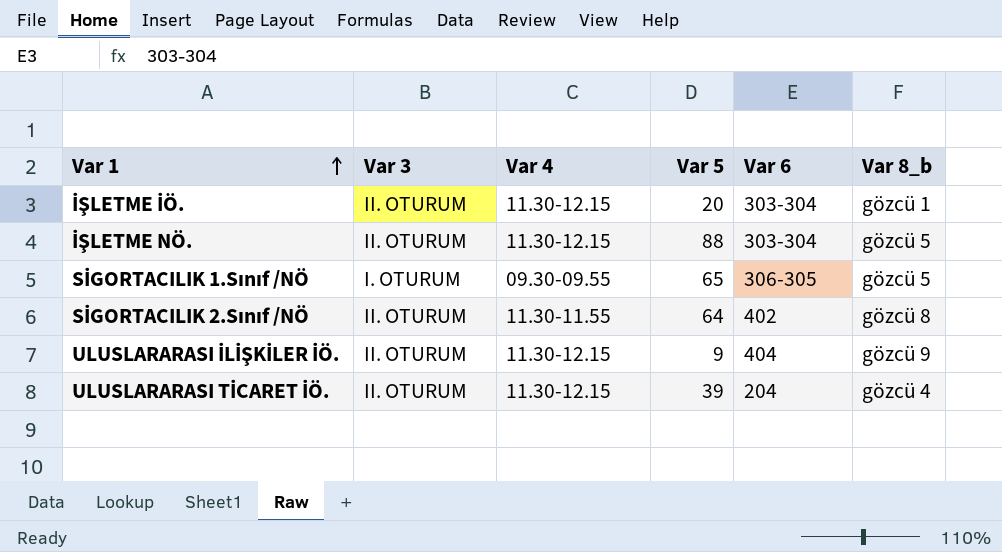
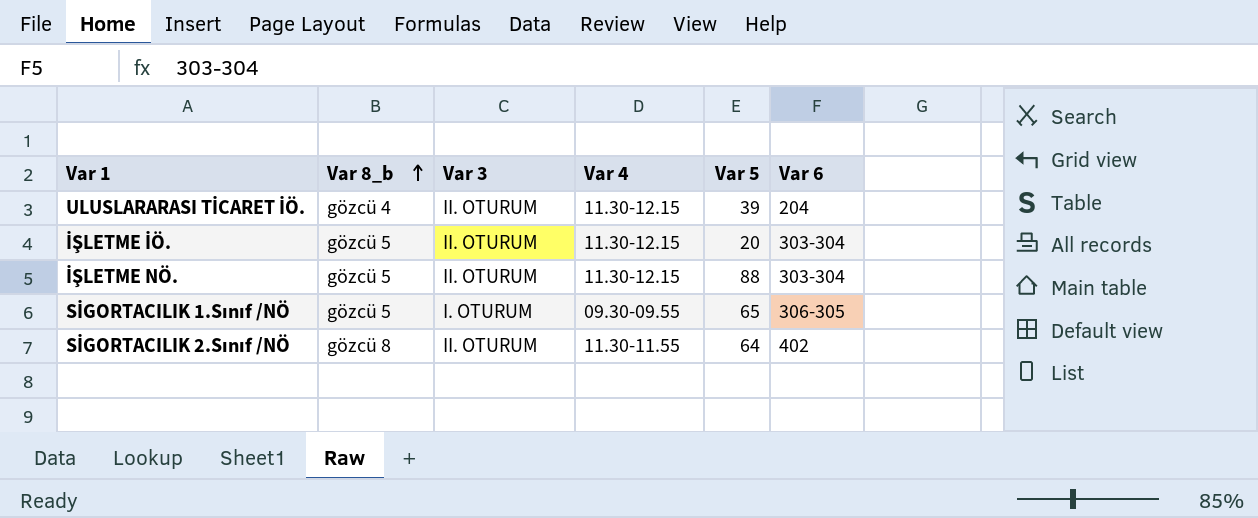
row order: Var 1 ascending -> Var 8_b ascending
column Var 8_b | position: 6 -> 2
row ULUSLARARASI İLİŞKİLER İÖ.: II. OTURUM | 11.30-12.15 | 9 | 404 | gözcü 9 -> none
İŞLETME İÖ. | Var 8_b: gözcü 1 -> gözcü 5

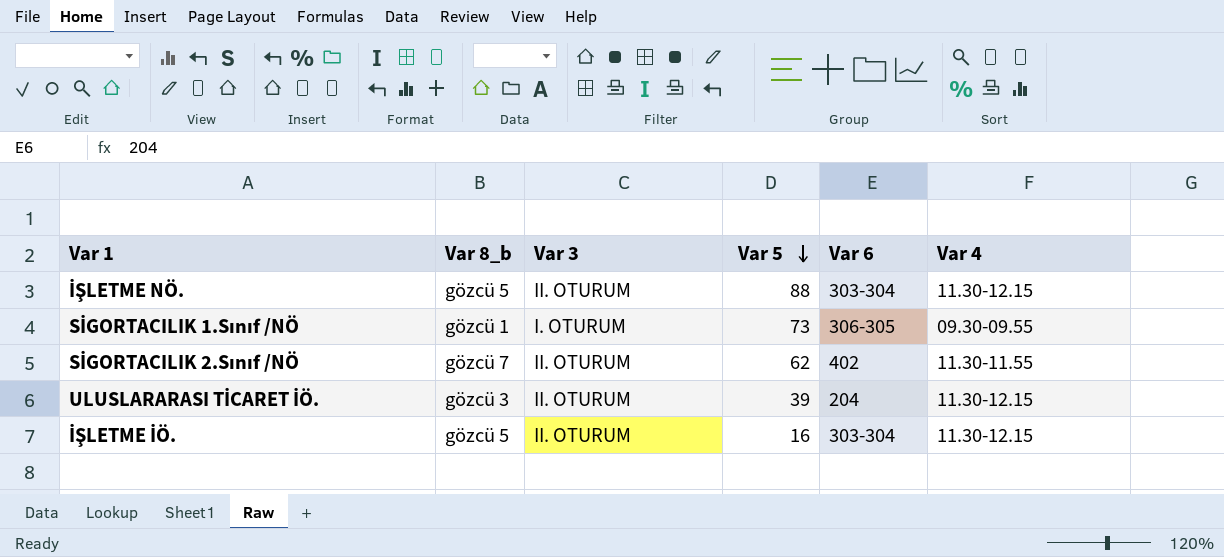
row order: Var 8_b ascending -> Var 5 descending
column Var 4 | position: 4 -> 6
SİGORTACILIK 1.Sınıf /NÖ | Var 8_b: gözcü 5 -> gözcü 1
SİGORTACILIK 1.Sınıf /NÖ | Var 5: 65 -> 73
SİGORTACILIK 2.Sınıf /NÖ | Var 8_b: gözcü 8 -> gözcü 7
SİGORTACILIK 2.Sınıf /NÖ | Var 5: 64 -> 62
ULUSLARARASI TİCARET İÖ. | Var 8_b: gözcü 4 -> gözcü 3
İŞLETME İÖ. | Var 5: 20 -> 16

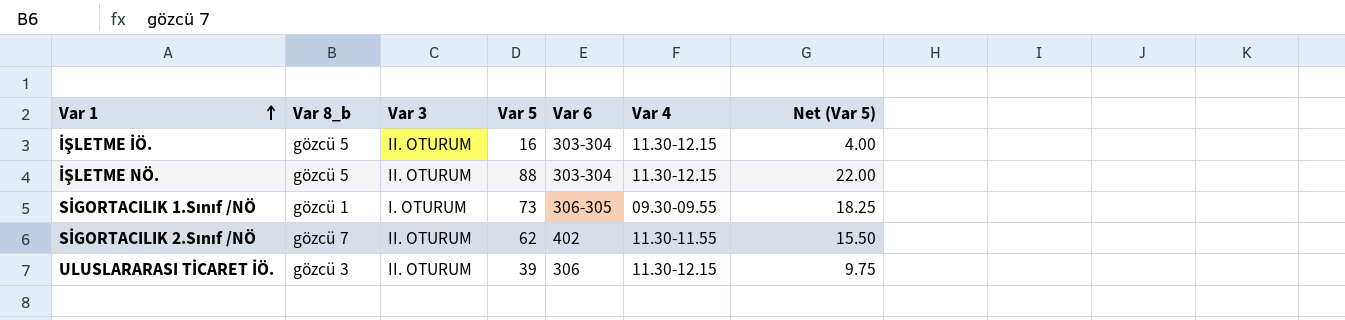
row order: Var 5 descending -> Var 1 ascending
column Net (Var 5) | formula: none -> [Var 5] * 0.25
ULUSLARARASI TİCARET İÖ. | Var 6: 204 -> 306

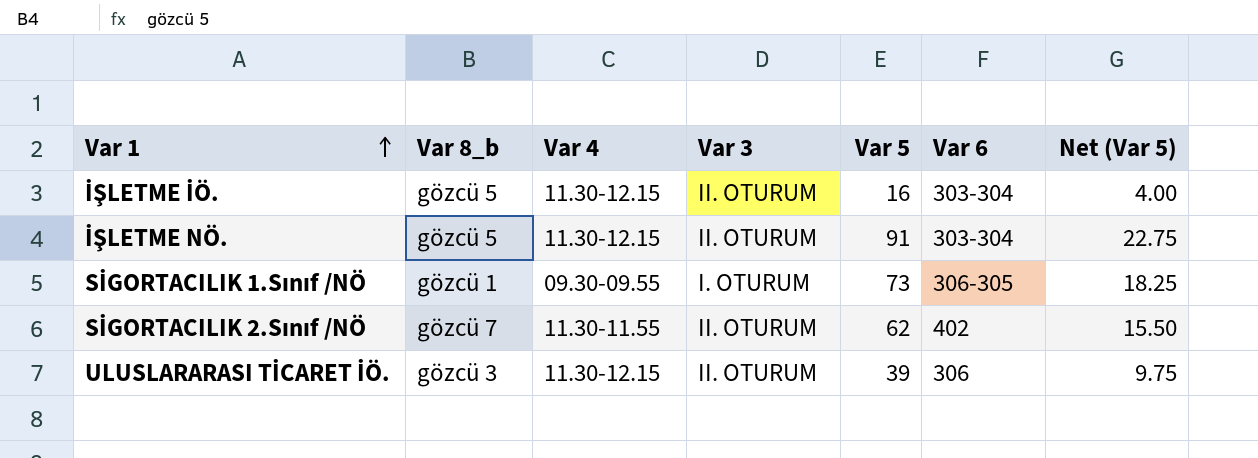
column Var 4 | position: 6 -> 3
İŞLETME NÖ. | Var 5: 88 -> 91
İŞLETME NÖ. | Net (Var 5): 22.00 -> 22.75

